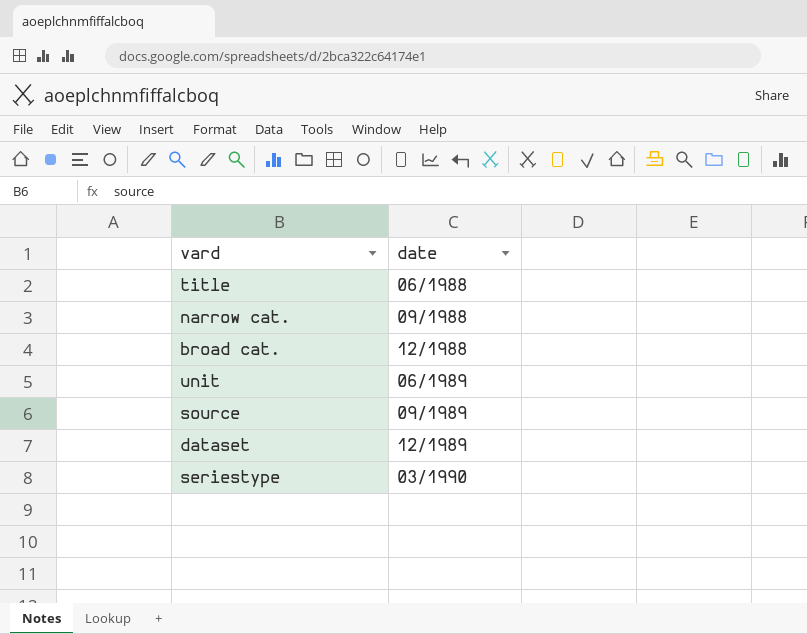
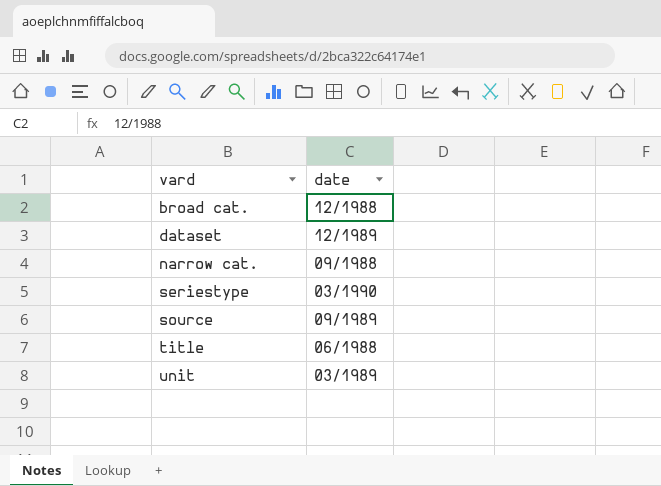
row order: none -> vard ascending
unit | date: 06/1989 -> 03/1989

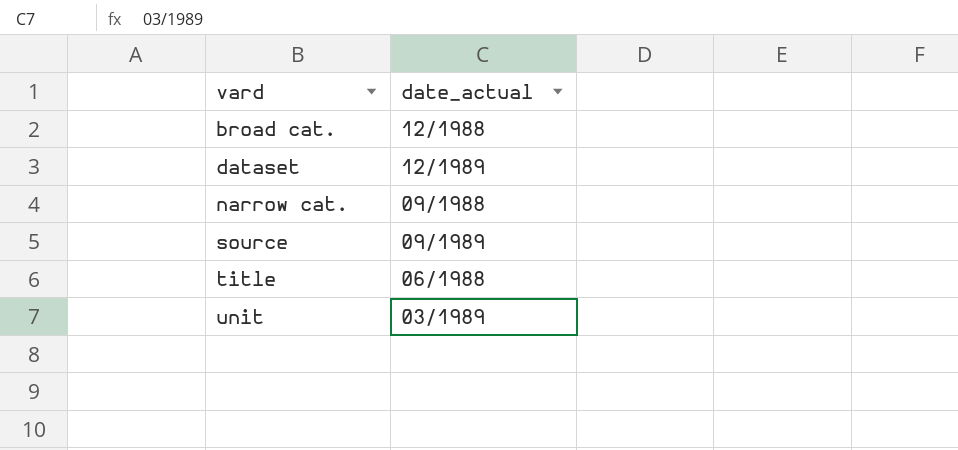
column name: date -> date_actual
row seriestype: 03/1990 -> none

